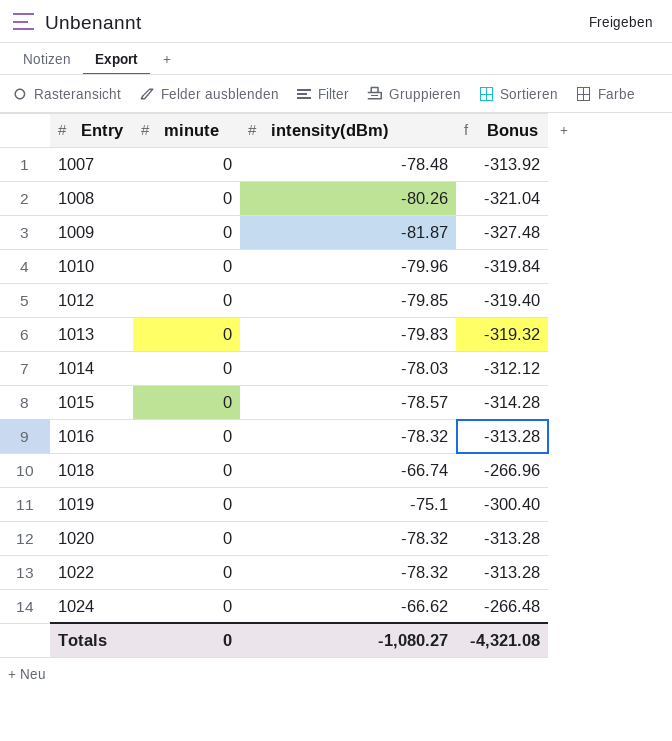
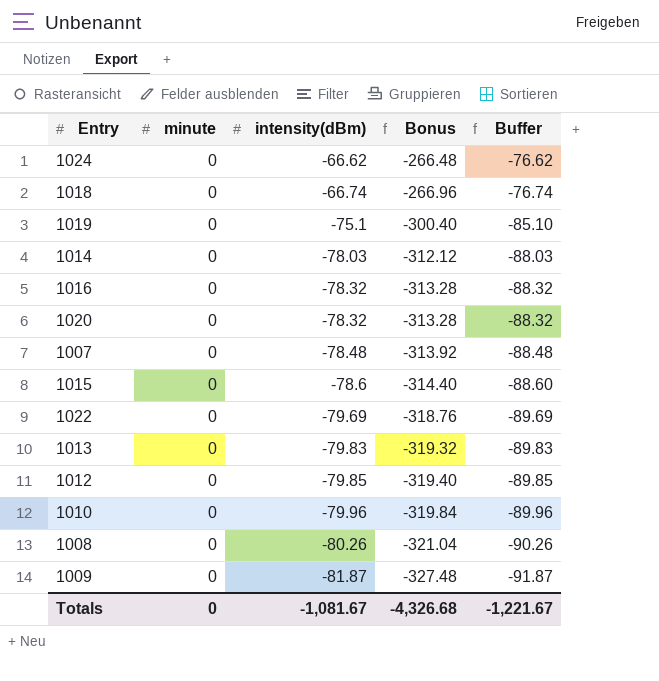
row order: Entry ascending -> intensity(dBm) descending
column Buffer | formula: none -> [intensity(dBm)] - 10
1015 | intensity(dBm): -78.57 -> -78.6
1015 | Bonus: -314.28 -> -314.40
1022 | intensity(dBm): -78.32 -> -79.69
1022 | Bonus: -313.28 -> -318.76
Totals | intensity(dBm): -1,080.27 -> -1,081.67
Totals | Bonus: -4,321.08 -> -4,326.68

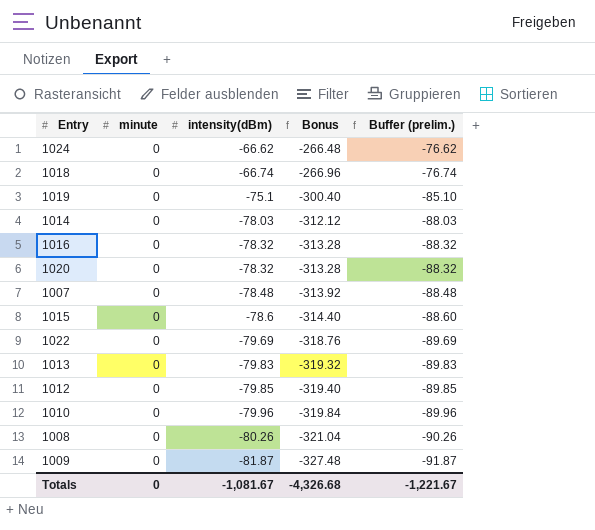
column name: Buffer -> Buffer (prelim.)

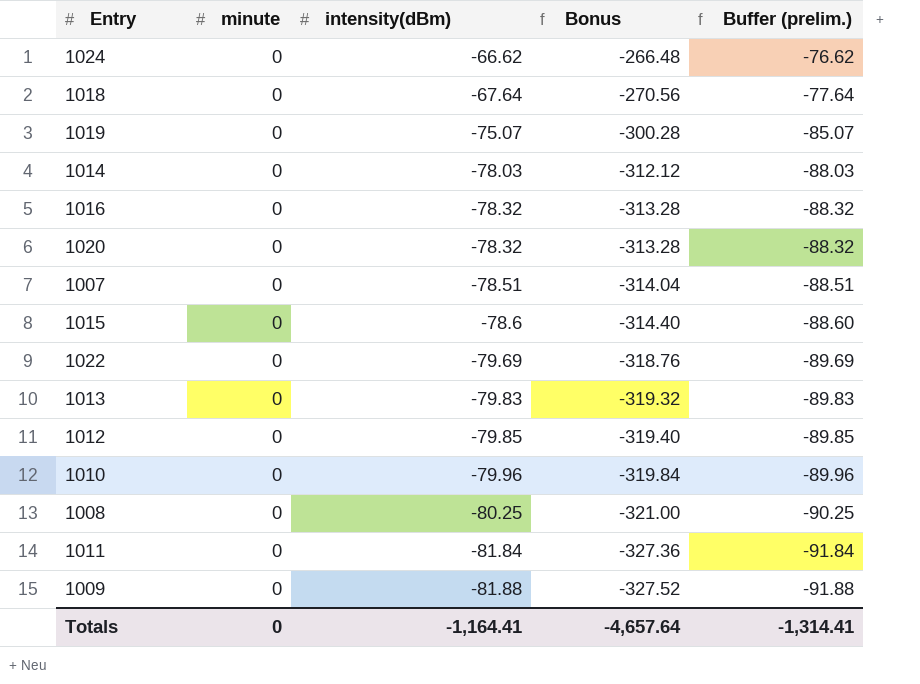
1018 | intensity(dBm): -66.74 -> -67.64
1018 | Bonus: -266.96 -> -270.56
1018 | Buffer (prelim.): -76.74 -> -77.64
1019 | intensity(dBm): -75.1 -> -75.07
1019 | Bonus: -300.40 -> -300.28
1019 | Buffer (prelim.): -85.10 -> -85.07
1007 | intensity(dBm): -78.48 -> -78.51
1007 | Bonus: -313.92 -> -314.04
1007 | Buffer (prelim.): -88.48 -> -88.51
1008 | intensity(dBm): -80.26 -> -80.25
1008 | Bonus: -321.04 -> -321.00
1008 | Buffer (prelim.): -90.26 -> -90.25
row 1011: none -> 0 | -81.84 | -327.36 | -91.84
1009 | intensity(dBm): -81.87 -> -81.88
1009 | Bonus: -327.48 -> -327.52
1009 | Buffer (prelim.): -91.87 -> -91.88
Totals | intensity(dBm): -1,081.67 -> -1,164.41
Totals | Bonus: -4,326.68 -> -4,657.64
Totals | Buffer (prelim.): -1,221.67 -> -1,314.41

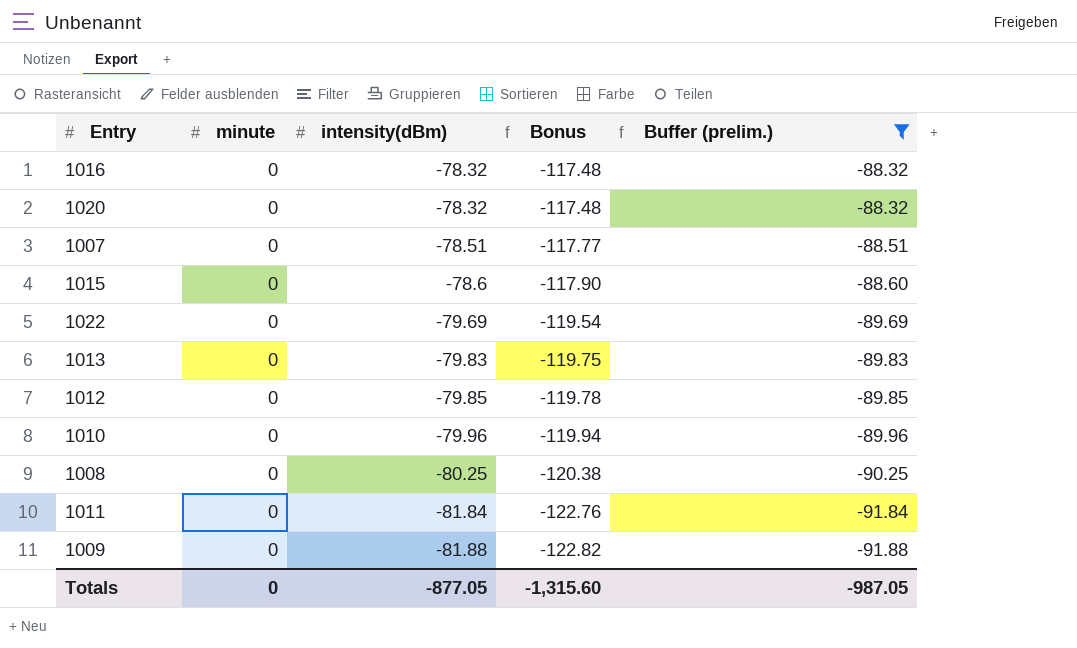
filter: none -> Buffer (prelim.) <= -88.32
column Bonus | formula: [intensity(dBm)] * 4 -> [intensity(dBm)] * 1.5
Totals | intensity(dBm): -1,164.41 -> -877.05
Totals | Bonus: -4,657.64 -> -1,315.60
Totals | Buffer (prelim.): -1,314.41 -> -987.05

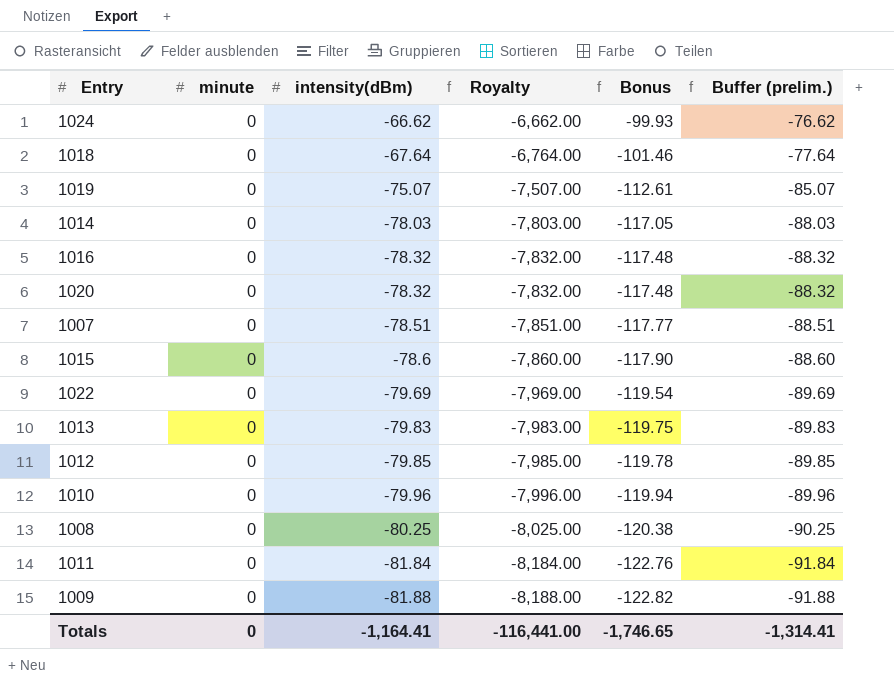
filter: Buffer (prelim.) <= -88.32 -> none
column Royalty | formula: none -> [intensity(dBm)] * 100
Totals | intensity(dBm): -877.05 -> -1,164.41
Totals | Bonus: -1,315.60 -> -1,746.65
Totals | Buffer (prelim.): -987.05 -> -1,314.41

